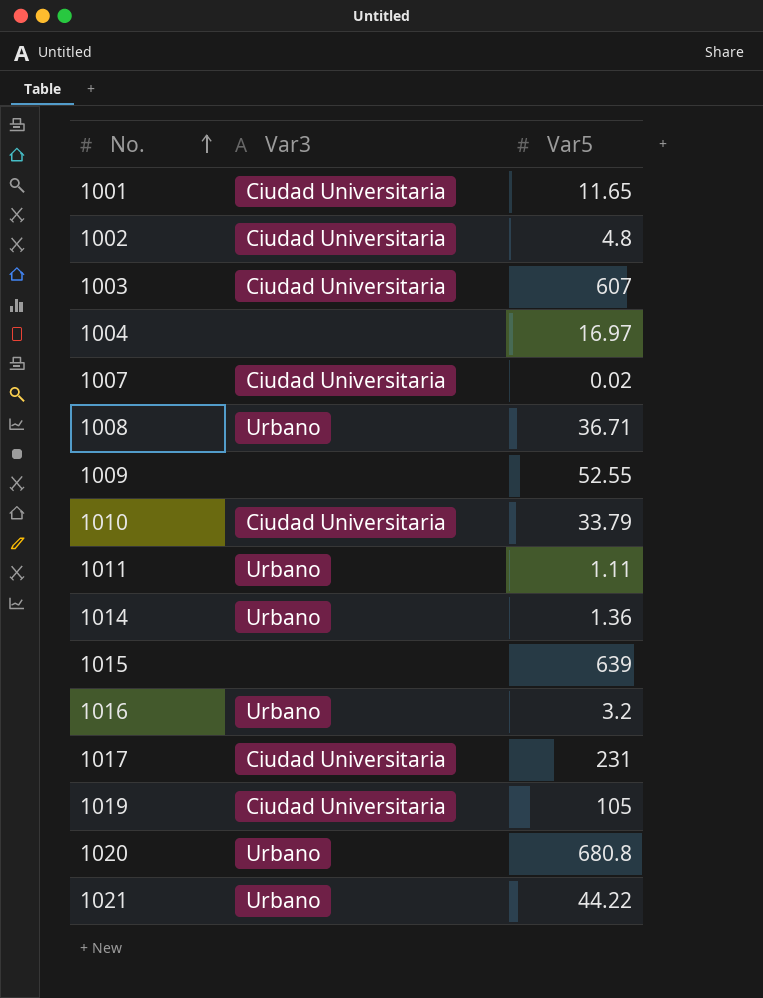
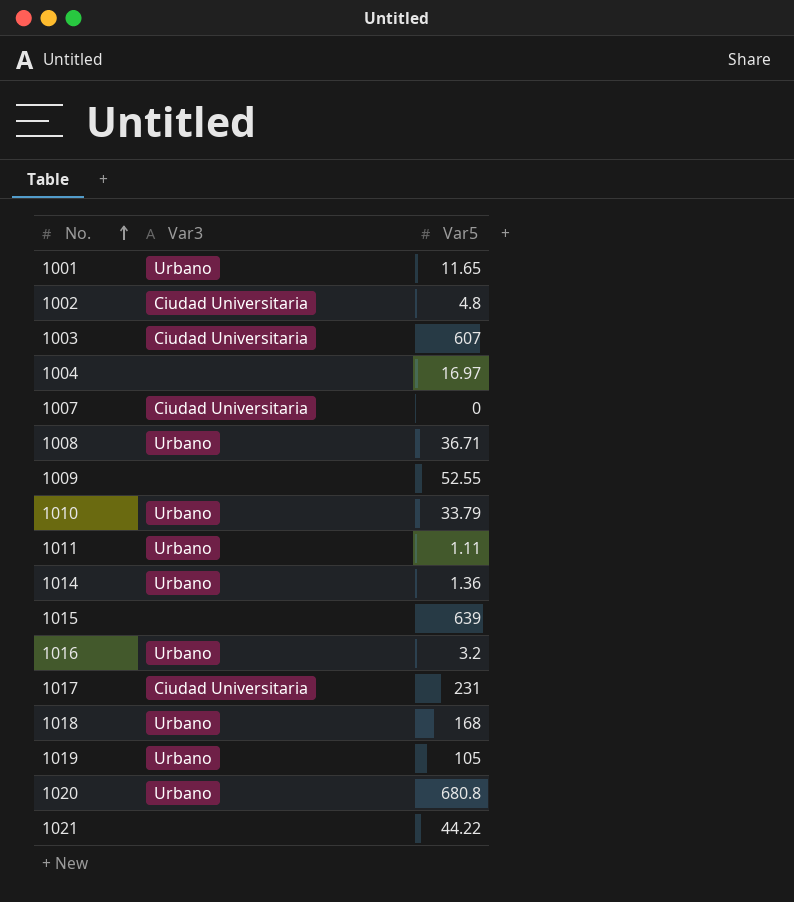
1001 | Var3: Ciudad Universitaria -> Urbano
1007 | Var5: 0.02 -> 0
1010 | Var3: Ciudad Universitaria -> Urbano
row 1018: none -> Urbano | 168
1019 | Var3: Ciudad Universitaria -> Urbano
1021 | Var3: Urbano -> none

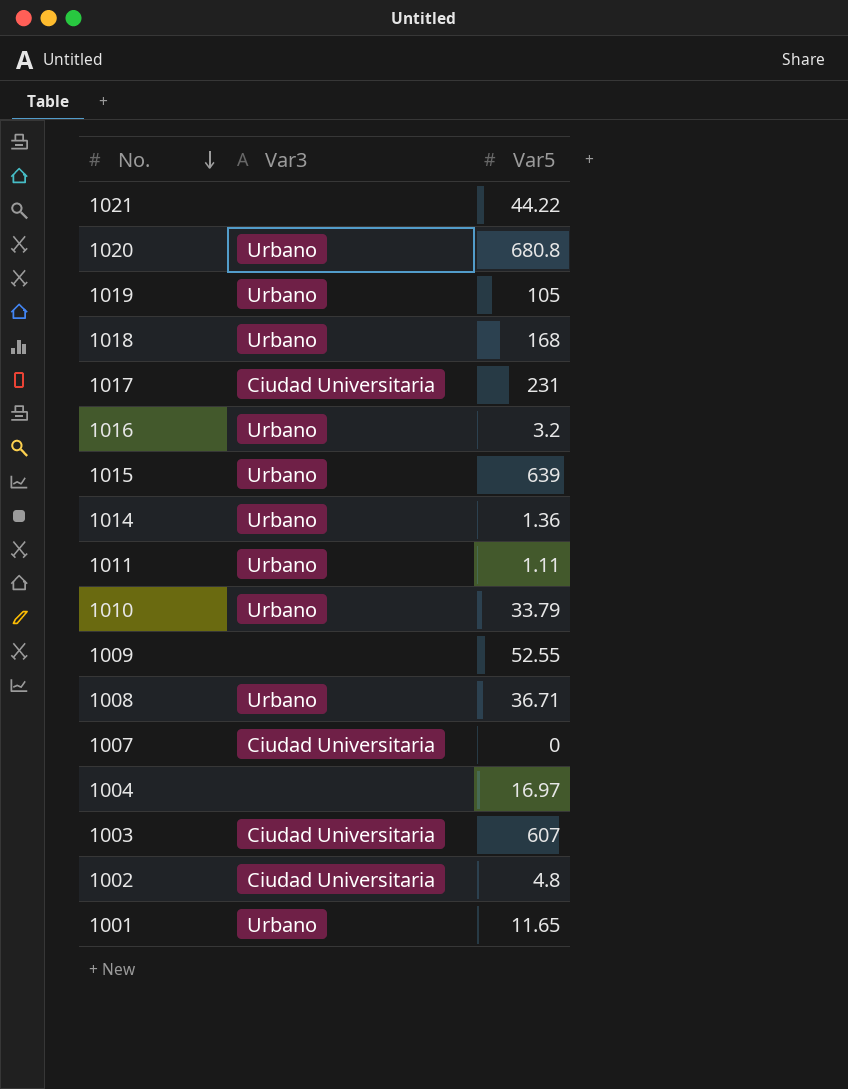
row order: No. ascending -> No. descending
1015 | Var3: none -> Urbano

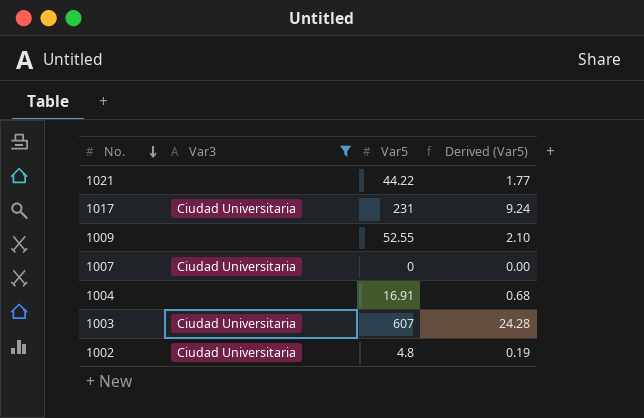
filter: none -> Var3 != Urbano
column Derived (Var5) | formula: none -> [Var5] * 0.04
1004 | Var5: 16.97 -> 16.91

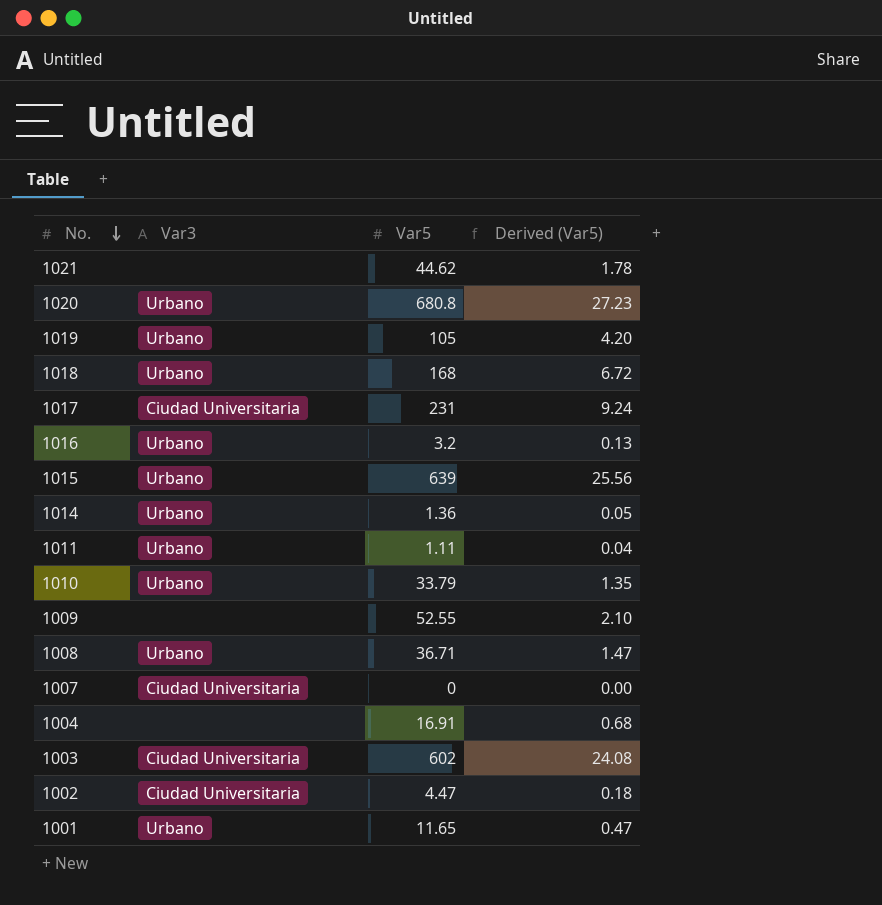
filter: Var3 != Urbano -> none
1021 | Var5: 44.22 -> 44.62
1021 | Derived (Var5): 1.77 -> 1.78
1003 | Var5: 607 -> 602
1003 | Derived (Var5): 24.28 -> 24.08
1002 | Var5: 4.8 -> 4.47
1002 | Derived (Var5): 0.19 -> 0.18

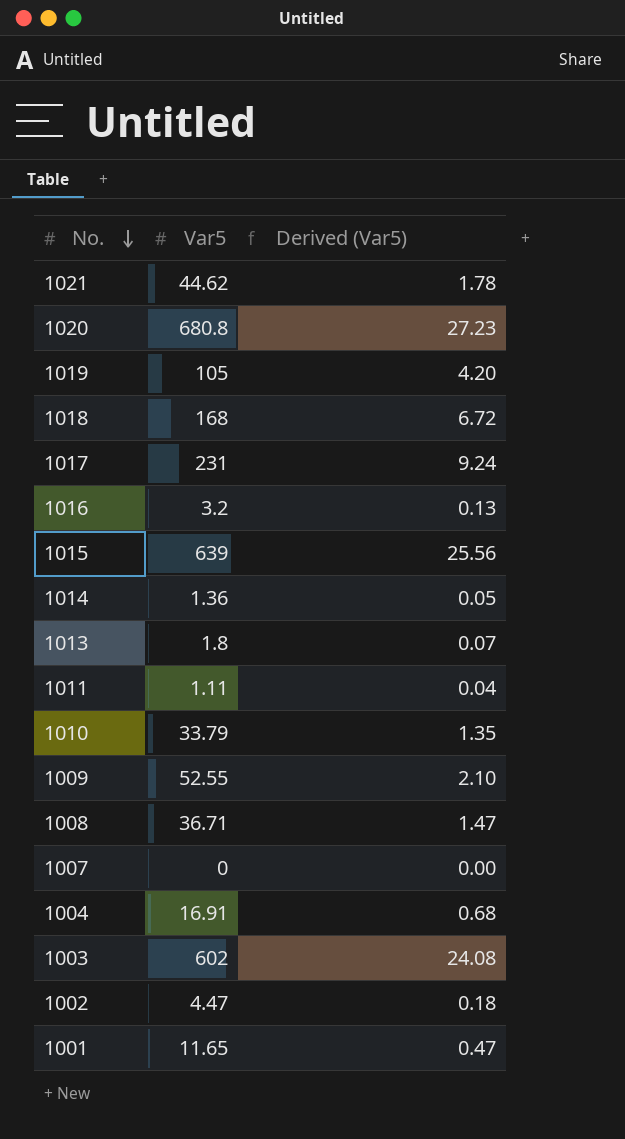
column Var3 | position: 2 -> none
row 1013: none -> 1.8 | 0.07

